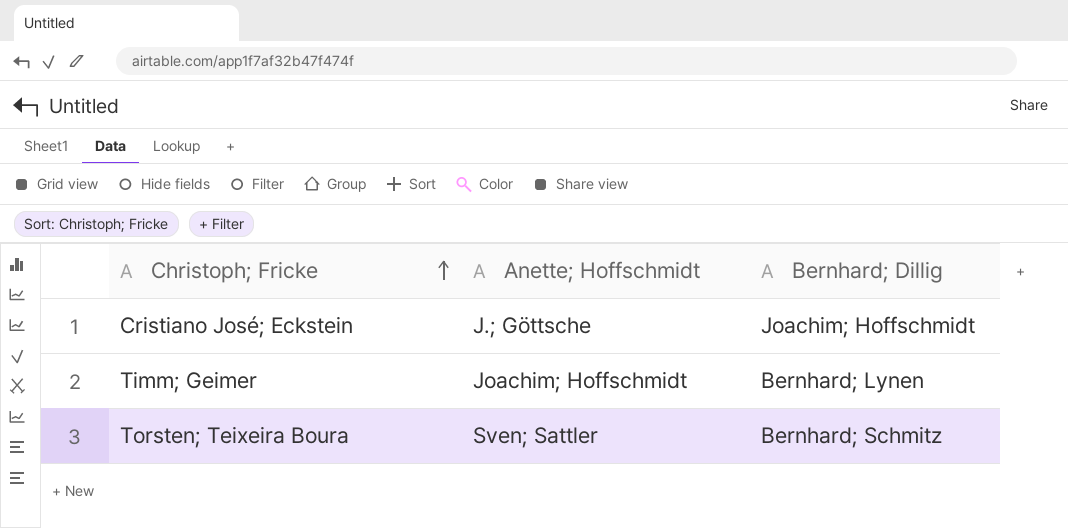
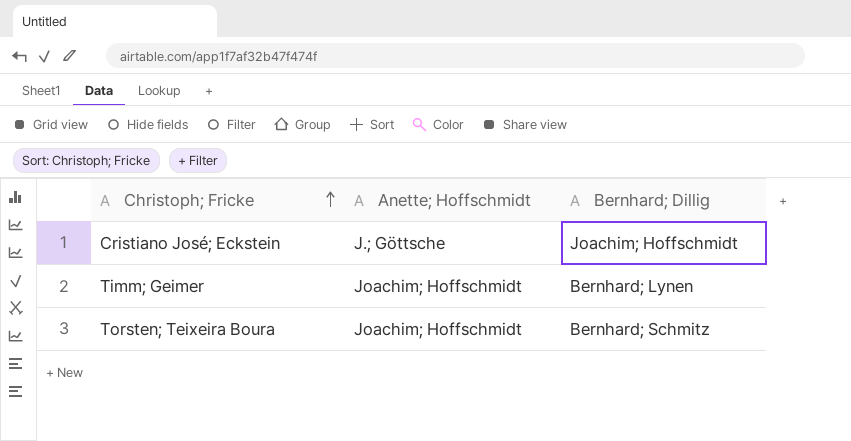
Torsten; Teixeira Boura | Anette; Hoffschmidt: Sven; Sattler -> Joachim; Hoffschmidt

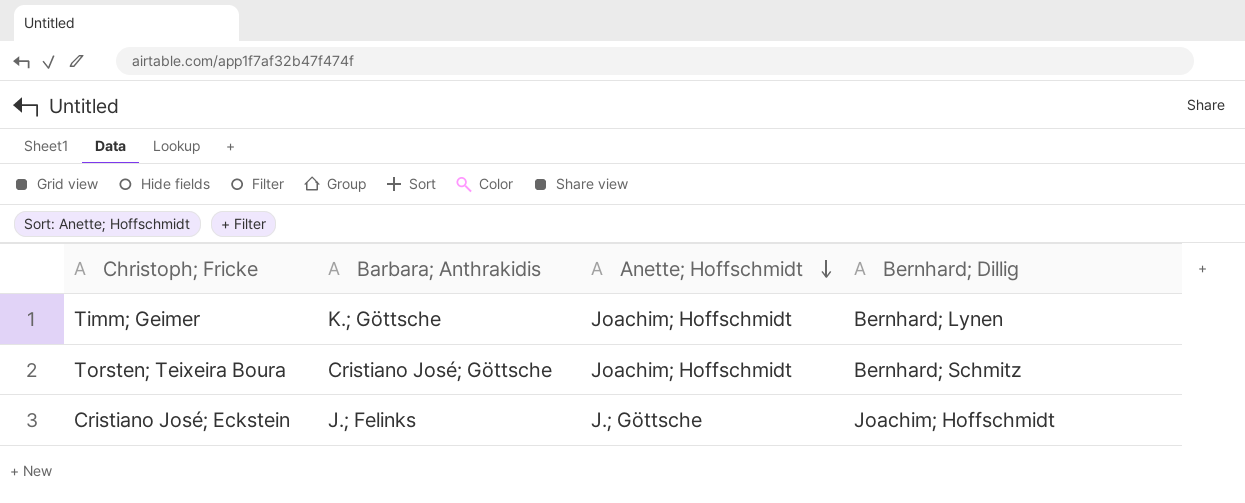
row order: Christoph; Fricke ascending -> Anette; Hoffschmidt descending
column Barbara; Anthrakidis | position: none -> 2

